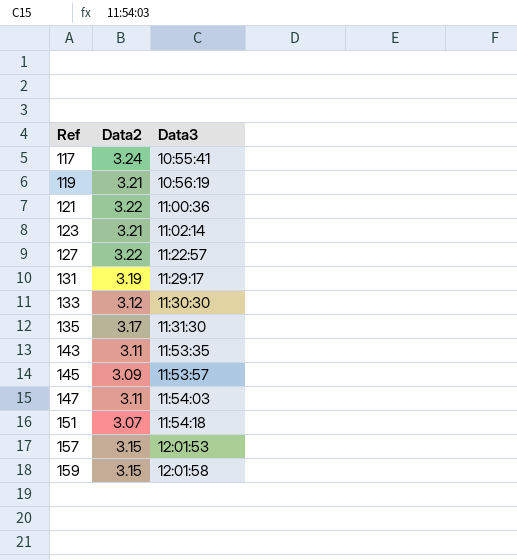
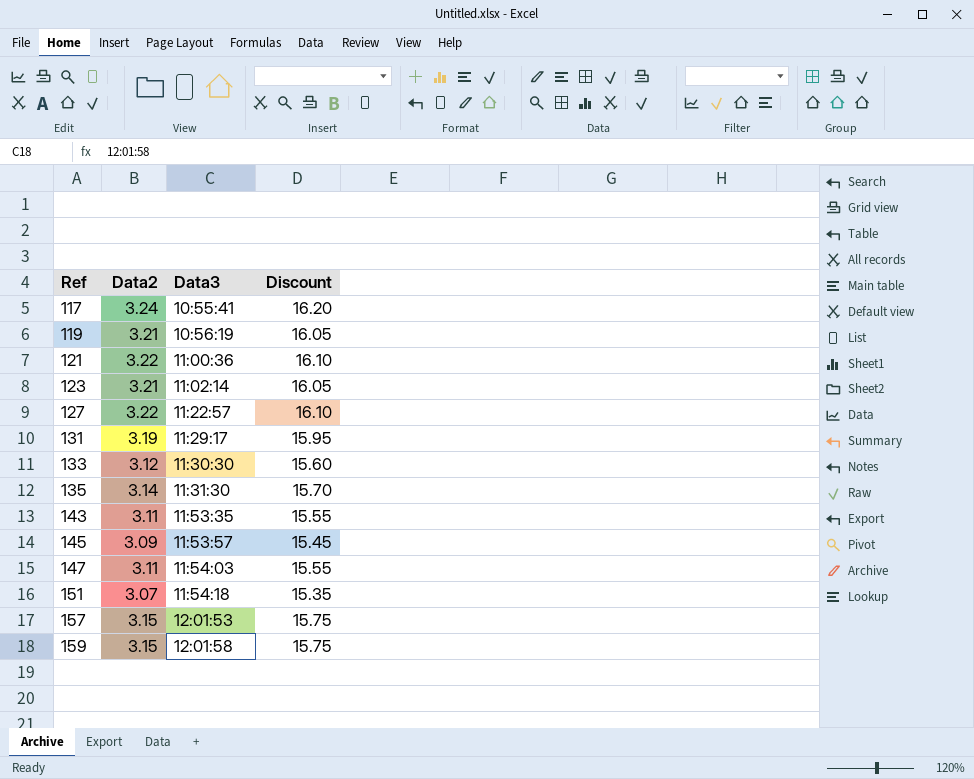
column Discount | formula: none -> [Data2] * 5
135 | Data2: 3.17 -> 3.14

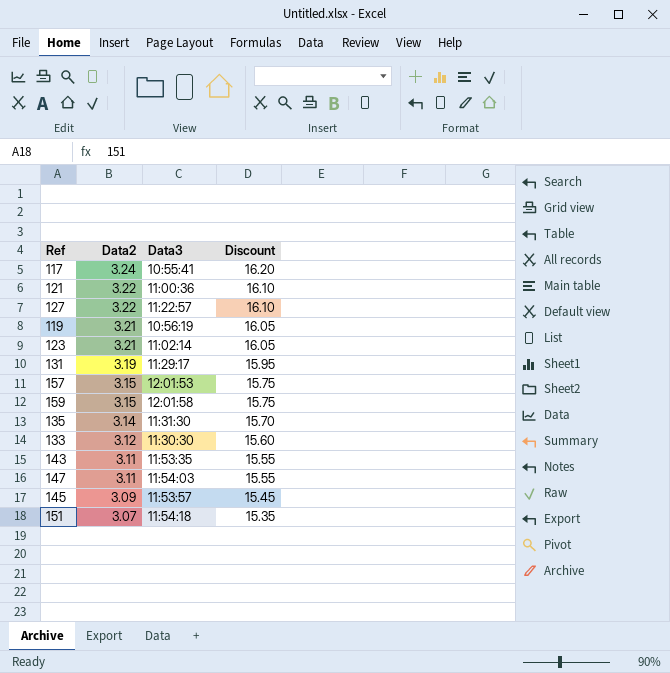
row order: Ref ascending -> Data2 descending

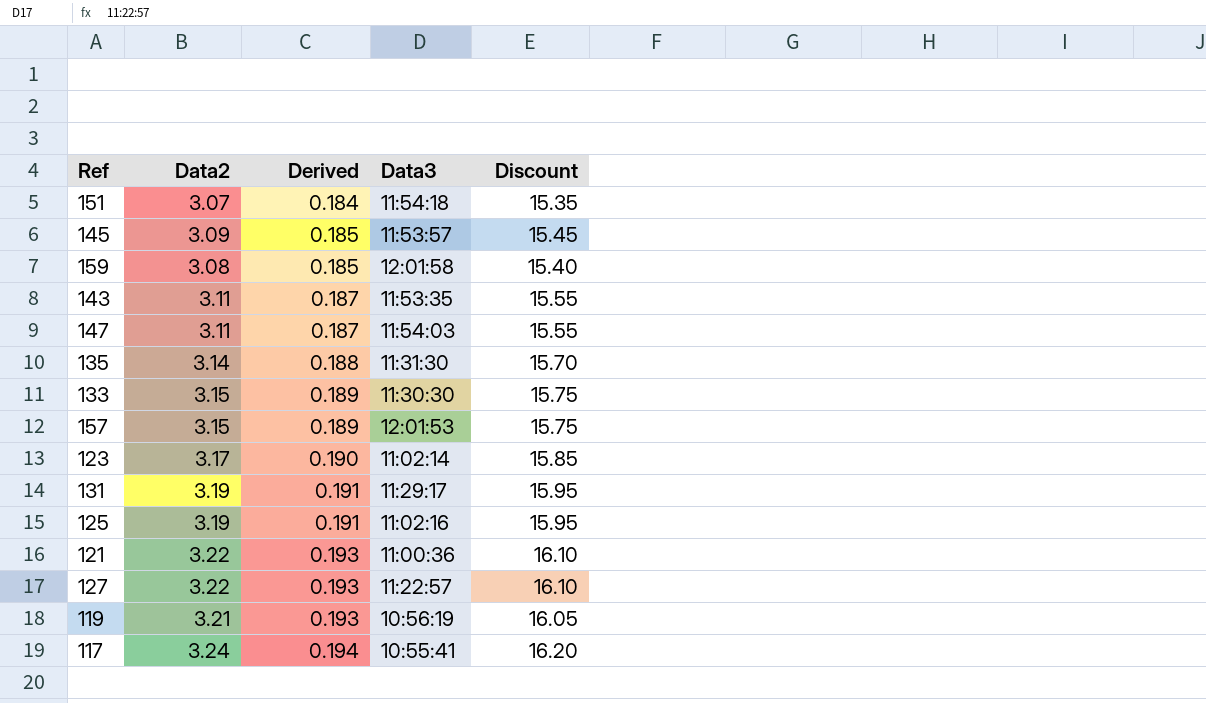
row order: Data2 descending -> Derived ascending
column Derived | formula: none -> [Data2] * 0.06
159 | Data2: 3.15 -> 3.08
159 | Discount: 15.75 -> 15.40
133 | Data2: 3.12 -> 3.15
133 | Discount: 15.60 -> 15.75
123 | Data2: 3.21 -> 3.17
123 | Discount: 16.05 -> 15.85
row 125: none -> 3.19 | 0.191 | 11:02:16 | 15.95

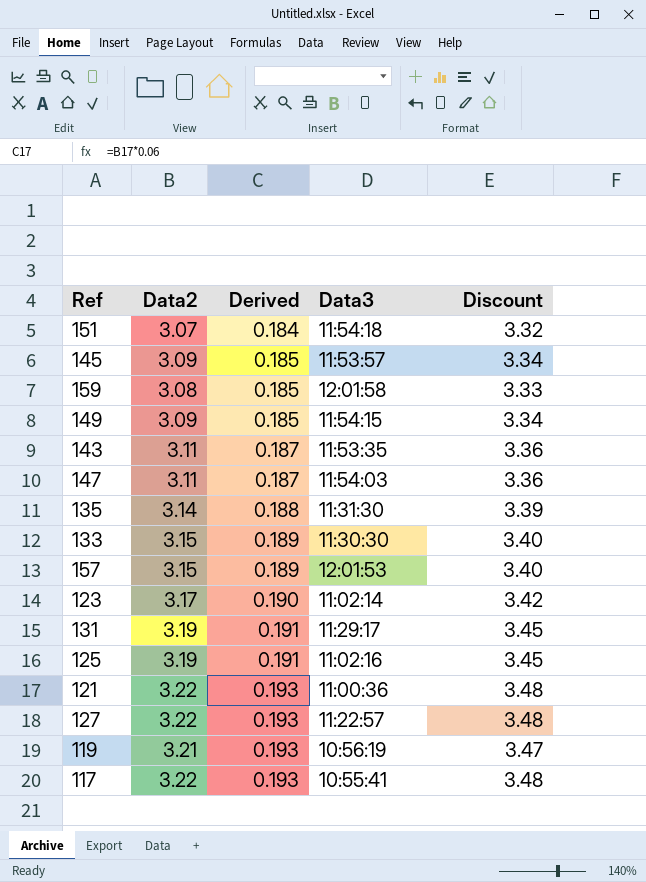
column Discount | formula: [Data2] * 5 -> [Data2] * 1.08
row 149: none -> 3.09 | 0.185 | 11:54:15 | 3.34
117 | Data2: 3.24 -> 3.22
117 | Derived: 0.194 -> 0.193

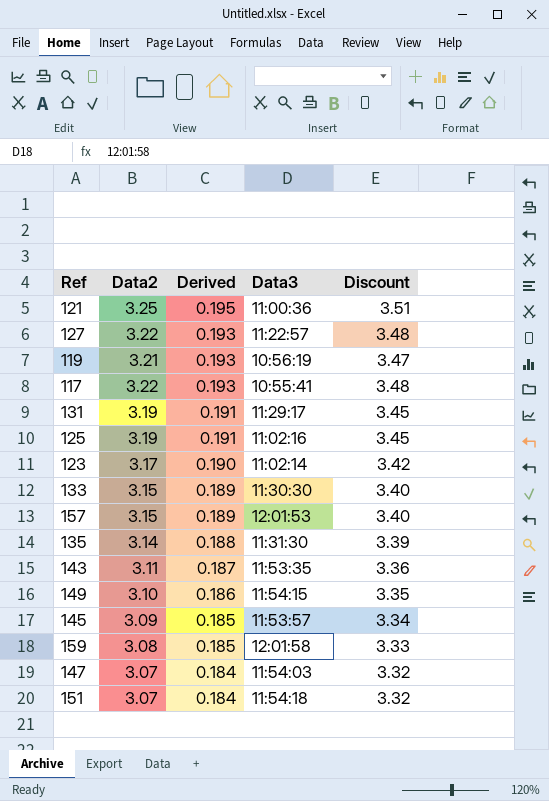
row order: Derived ascending -> Derived descending
121 | Data2: 3.22 -> 3.25
121 | Derived: 0.193 -> 0.195
121 | Discount: 3.48 -> 3.51
149 | Data2: 3.09 -> 3.10
149 | Derived: 0.185 -> 0.186
149 | Discount: 3.34 -> 3.35
147 | Data2: 3.11 -> 3.07
147 | Derived: 0.187 -> 0.184
147 | Discount: 3.36 -> 3.32

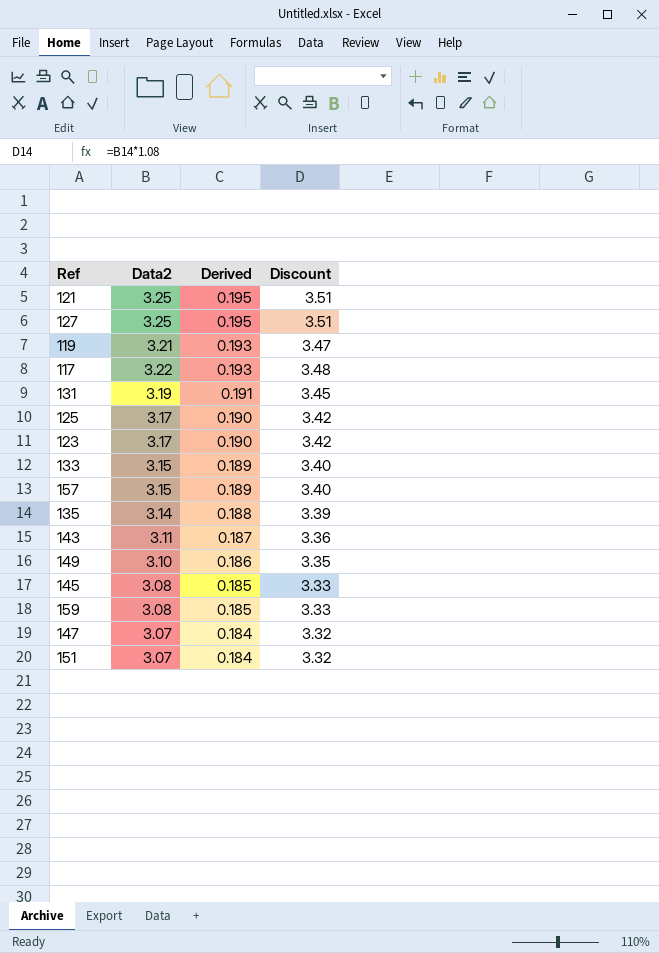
column Data3 | position: 4 -> none
127 | Data2: 3.22 -> 3.25
127 | Derived: 0.193 -> 0.195
127 | Discount: 3.48 -> 3.51
125 | Data2: 3.19 -> 3.17
125 | Derived: 0.191 -> 0.190
125 | Discount: 3.45 -> 3.42
145 | Data2: 3.09 -> 3.08
145 | Discount: 3.34 -> 3.33

